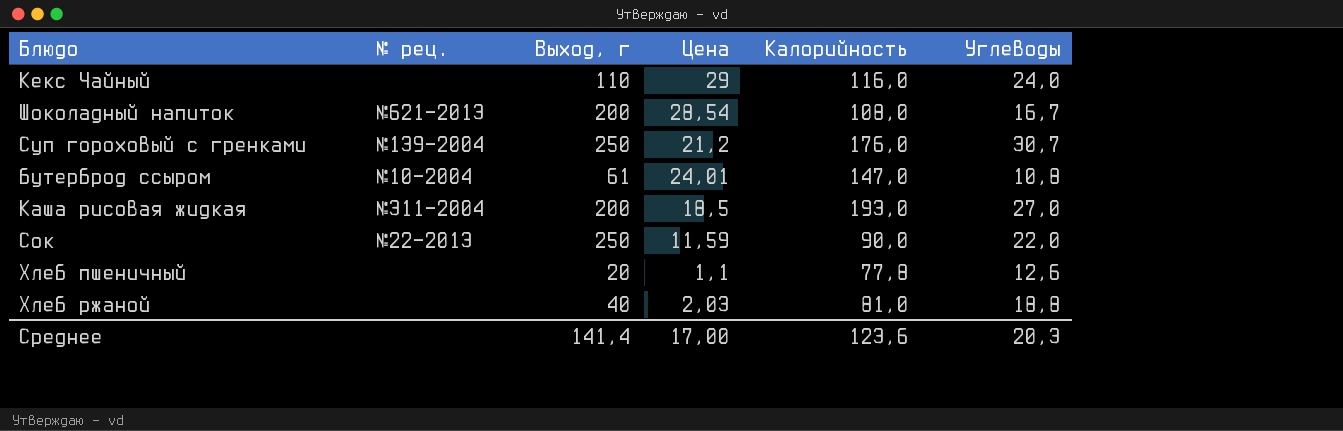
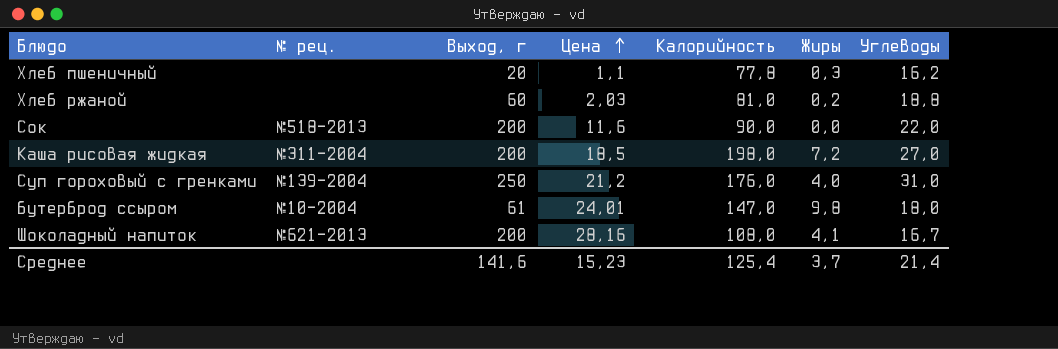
row order: none -> Цена ascending
column Жиры | position: none -> 6
row Кекс Чайный: none | 110 | 29 | 116,0 | 24,0 -> none
Хлеб пшеничный | Углеводы: 12,6 -> 16,2
Хлеб ржаной | Выход, г: 40 -> 60
Сок | № рец.: №22-2013 -> №518-2013
Сок | Выход, г: 250 -> 200
Сок | Цена: 11,59 -> 11,6
Каша рисовая жидкая | Калорийность: 193,0 -> 198,0
Суп гороховый с гренками | Углеводы: 30,7 -> 31,0
бутерброд ссыром | Углеводы: 10,8 -> 18,0
Шоколадный напиток | Цена: 28,54 -> 28,16
Среднее | Выход, г: 141,4 -> 141,6
Среднее | Цена: 17,00 -> 15,23
Среднее | Калорийность: 123,6 -> 125,4
Среднее | Углеводы: 20,3 -> 21,4

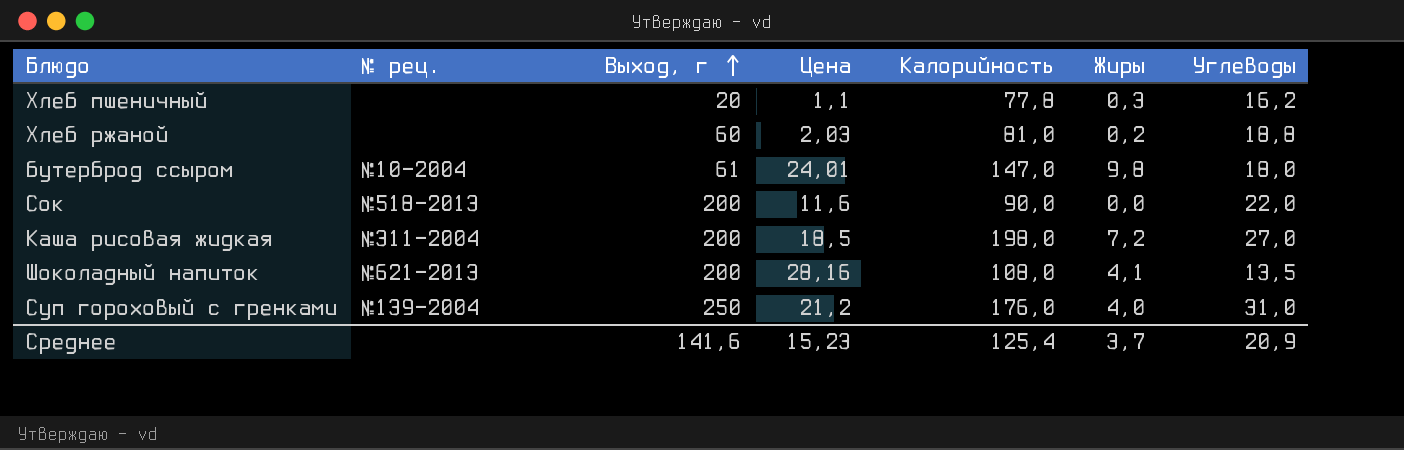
row order: Цена ascending -> Выход, г ascending
Шоколадный напиток | Углеводы: 16,7 -> 13,5
Среднее | Углеводы: 21,4 -> 20,9

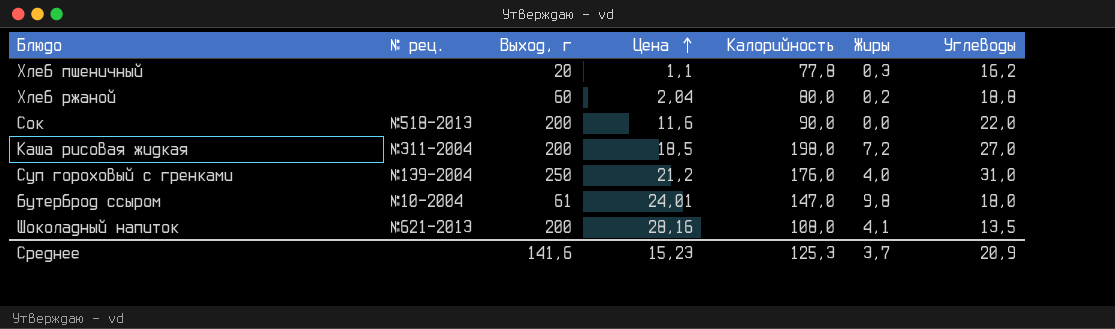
row order: Выход, г ascending -> Цена ascending
Хлеб ржаной | Цена: 2,03 -> 2,04
Хлеб ржаной | Калорийность: 81,0 -> 80,0
Среднее | Калорийность: 125,4 -> 125,3

